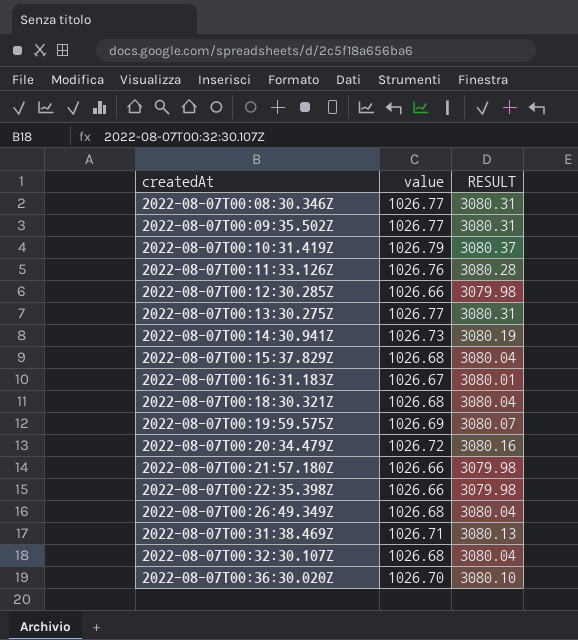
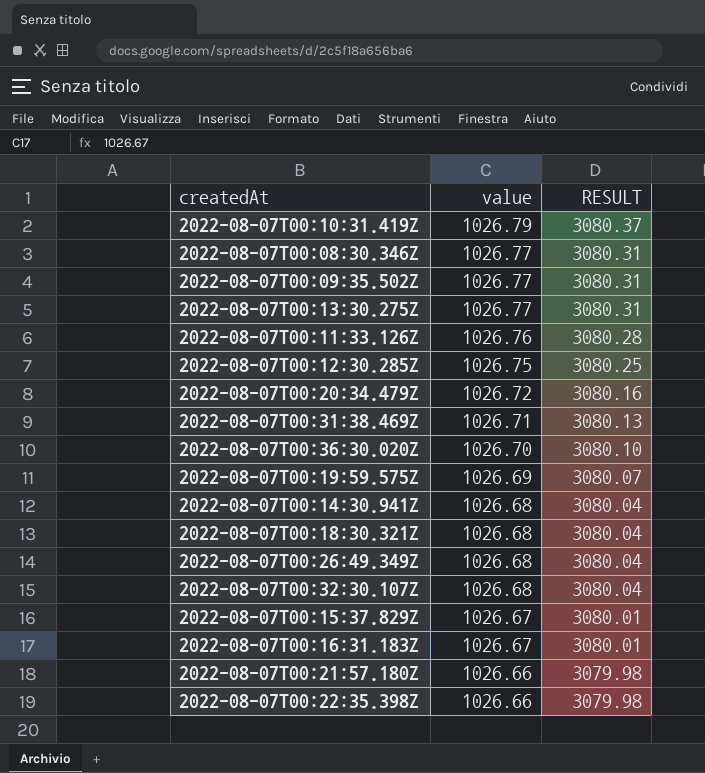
row order: createdAt ascending -> value descending
2022-08-07T00:12:30.285Z | value: 1026.66 -> 1026.75
2022-08-07T00:12:30.285Z | RESULT: 3079.98 -> 3080.25
2022-08-07T00:14:30.941Z | value: 1026.73 -> 1026.68
2022-08-07T00:14:30.941Z | RESULT: 3080.19 -> 3080.04
2022-08-07T00:15:37.829Z | value: 1026.68 -> 1026.67
2022-08-07T00:15:37.829Z | RESULT: 3080.04 -> 3080.01

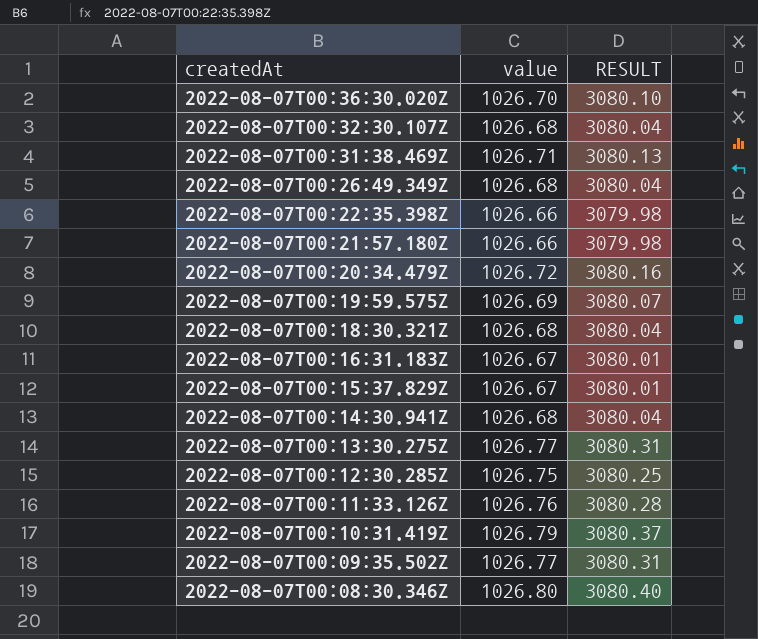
row order: value descending -> createdAt descending
2022-08-07T00:08:30.346Z | value: 1026.77 -> 1026.80
2022-08-07T00:08:30.346Z | RESULT: 3080.31 -> 3080.40

